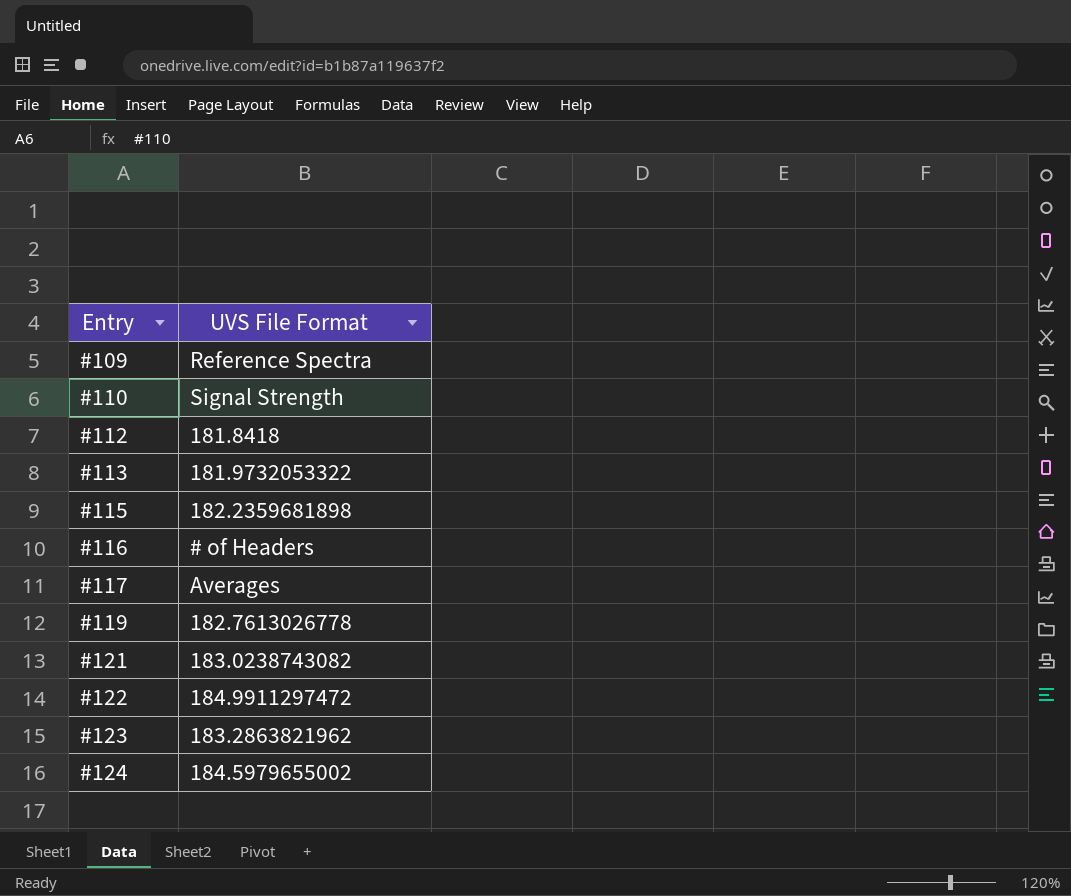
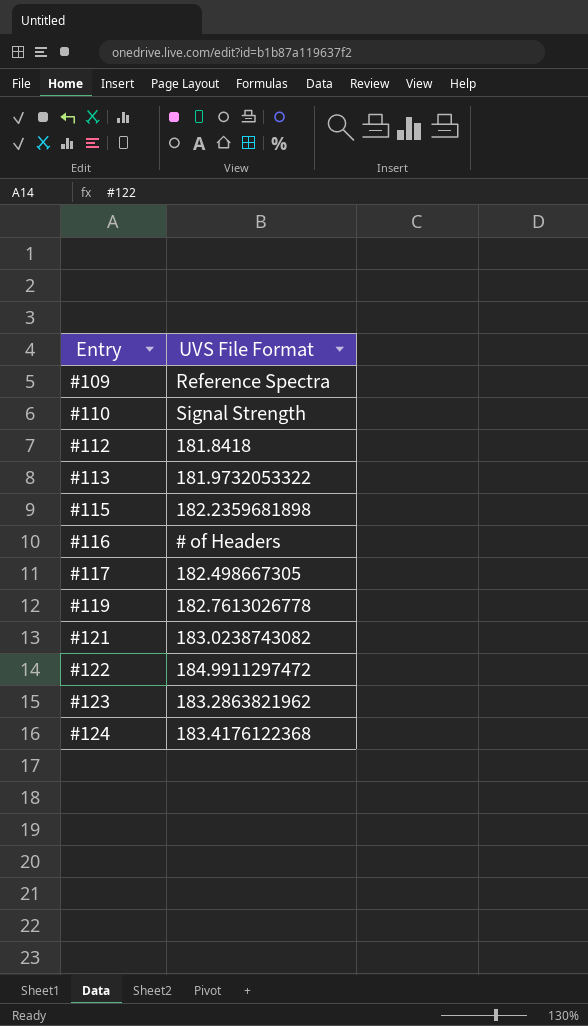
#117 | UVS File Format: Averages -> 182.498667305
#124 | UVS File Format: 184.5979655002 -> 183.4176122368

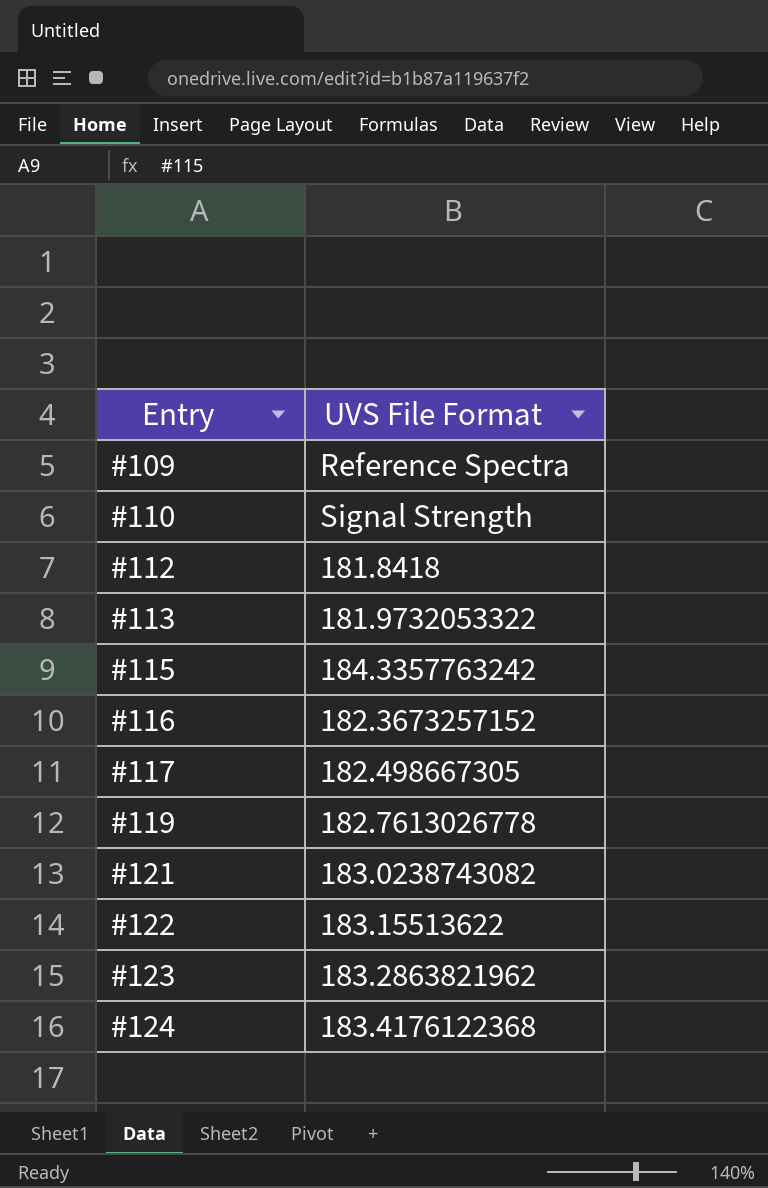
#115 | UVS File Format: 182.2359681898 -> 184.3357763242
#116 | UVS File Format: # of Headers -> 182.3673257152
#122 | UVS File Format: 184.9911297472 -> 183.15513622

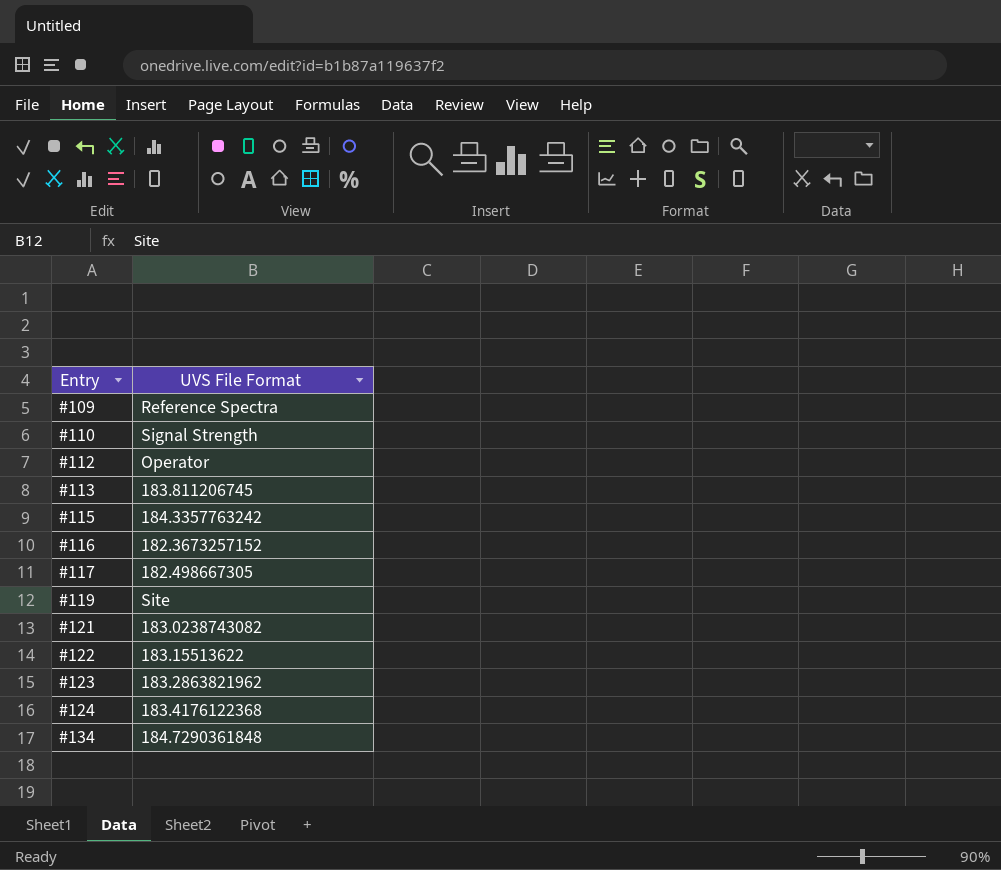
#112 | UVS File Format: 181.8418 -> Operator
#113 | UVS File Format: 181.9732053322 -> 183.811206745
#119 | UVS File Format: 182.7613026778 -> Site
row #134: none -> 184.7290361848

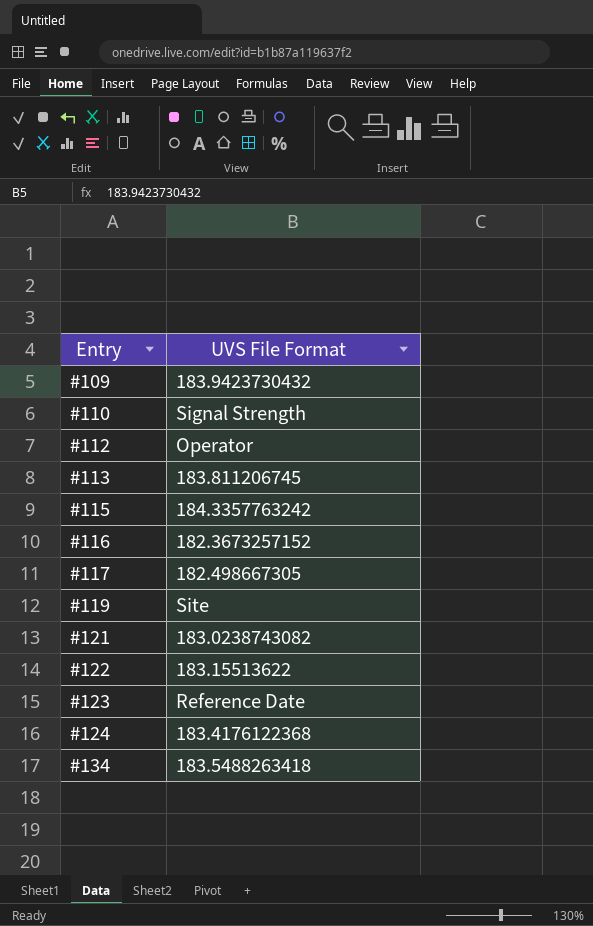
#109 | UVS File Format: Reference Spectra -> 183.9423730432
#123 | UVS File Format: 183.2863821962 -> Reference Date
#134 | UVS File Format: 184.7290361848 -> 183.5488263418

